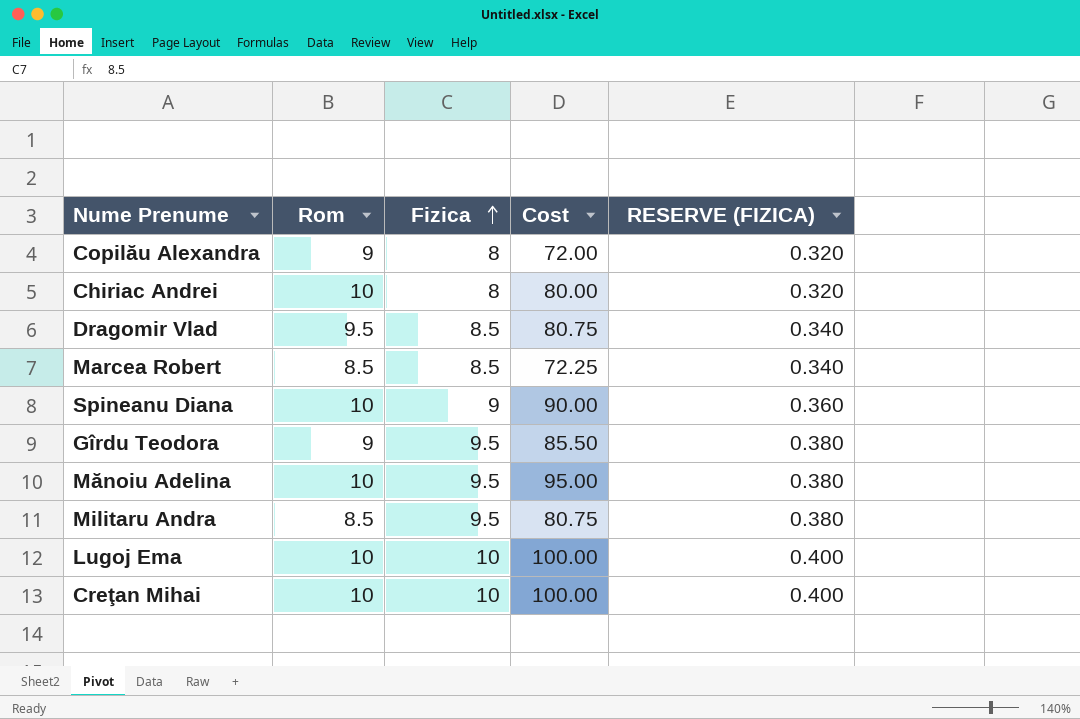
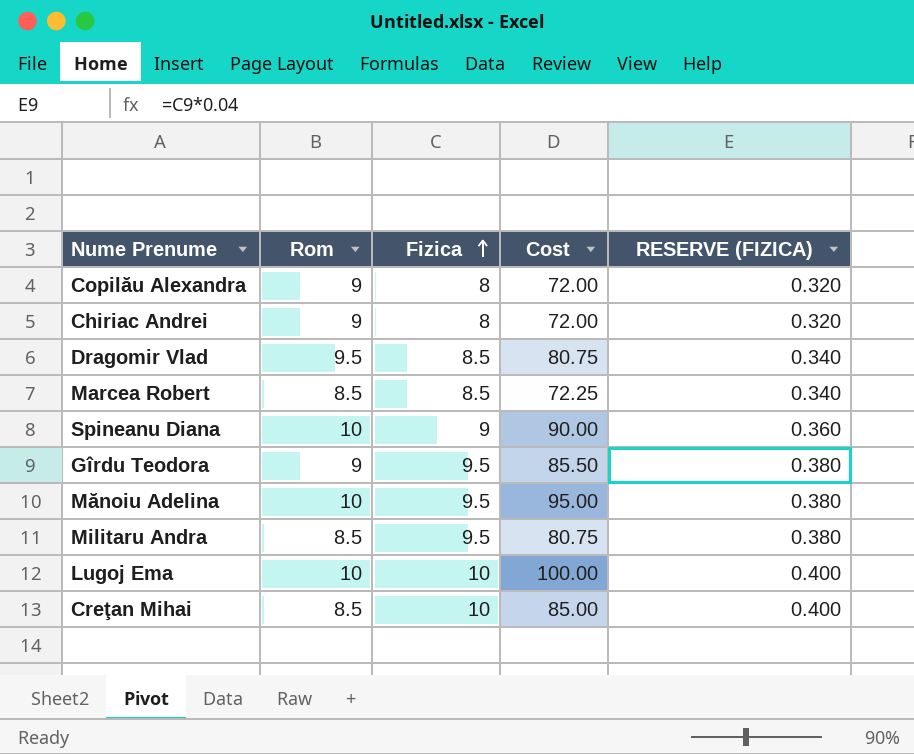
Chiriac Andrei | Rom: 10 -> 9
Chiriac Andrei | Cost: 80.00 -> 72.00
Creţan Mihai | Rom: 10 -> 8.5
Creţan Mihai | Cost: 100.00 -> 85.00

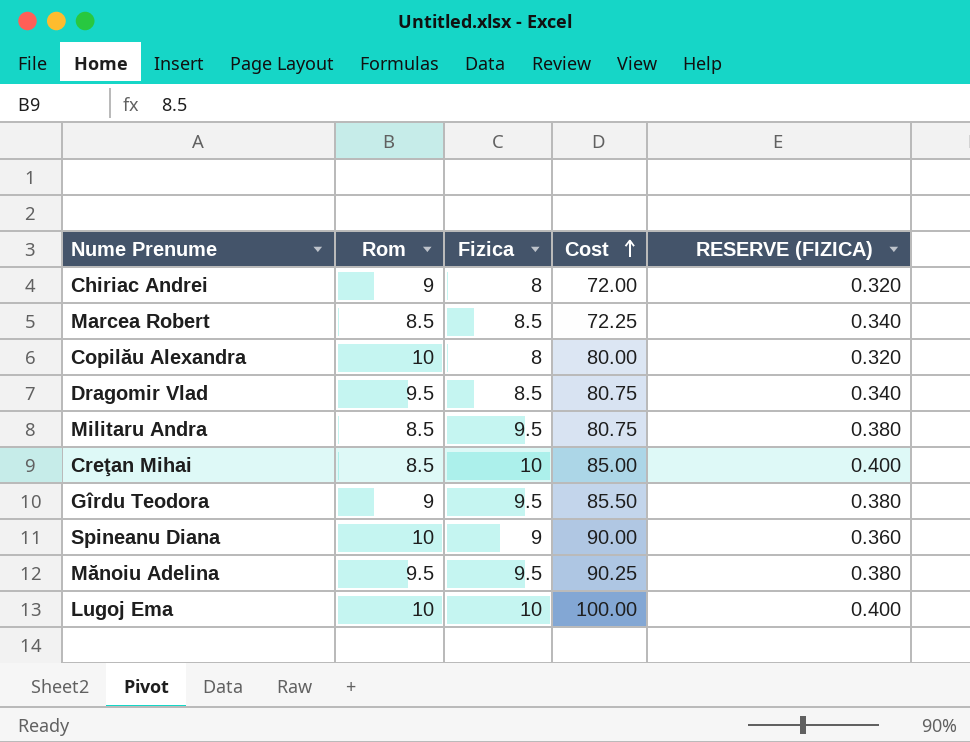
row order: Fizica ascending -> Cost ascending
Copilău Alexandra | Rom: 9 -> 10
Copilău Alexandra | Cost: 72.00 -> 80.00
Mănoiu Adelina | Rom: 10 -> 9.5
Mănoiu Adelina | Cost: 95.00 -> 90.25

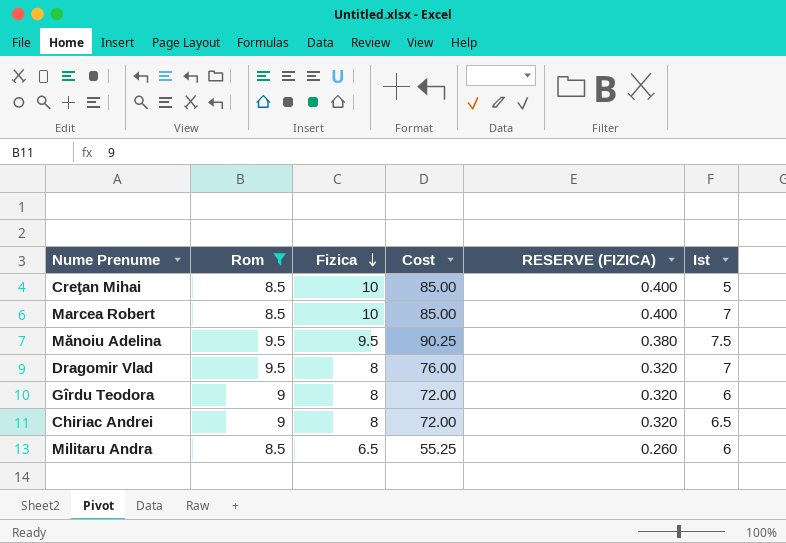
filter: none -> Rom != 10
row order: Cost ascending -> Fizica descending
column Ist | position: none -> 6
Marcea Robert | Fizica: 8.5 -> 10
Marcea Robert | Cost: 72.25 -> 85.00
Marcea Robert | RESERVE (FIZICA): 0.340 -> 0.400
Dragomir Vlad | Fizica: 8.5 -> 8
Dragomir Vlad | Cost: 80.75 -> 76.00
Dragomir Vlad | RESERVE (FIZICA): 0.340 -> 0.320
Gîrdu Teodora | Fizica: 9.5 -> 8
Gîrdu Teodora | Cost: 85.50 -> 72.00
Gîrdu Teodora | RESERVE (FIZICA): 0.380 -> 0.320
Militaru Andra | Fizica: 9.5 -> 6.5
Militaru Andra | Cost: 80.75 -> 55.25
Militaru Andra | RESERVE (FIZICA): 0.380 -> 0.260

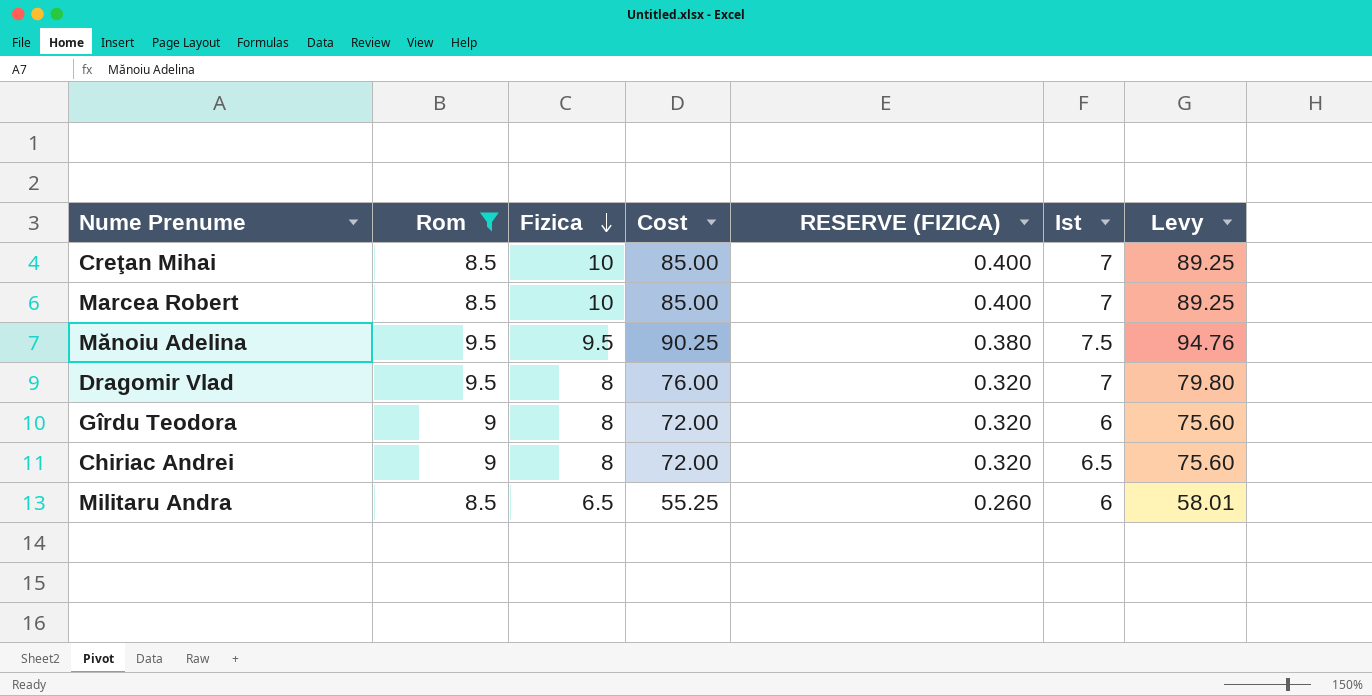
column Levy | formula: none -> [Cost] * 1.05
Creţan Mihai | Ist: 5 -> 7

